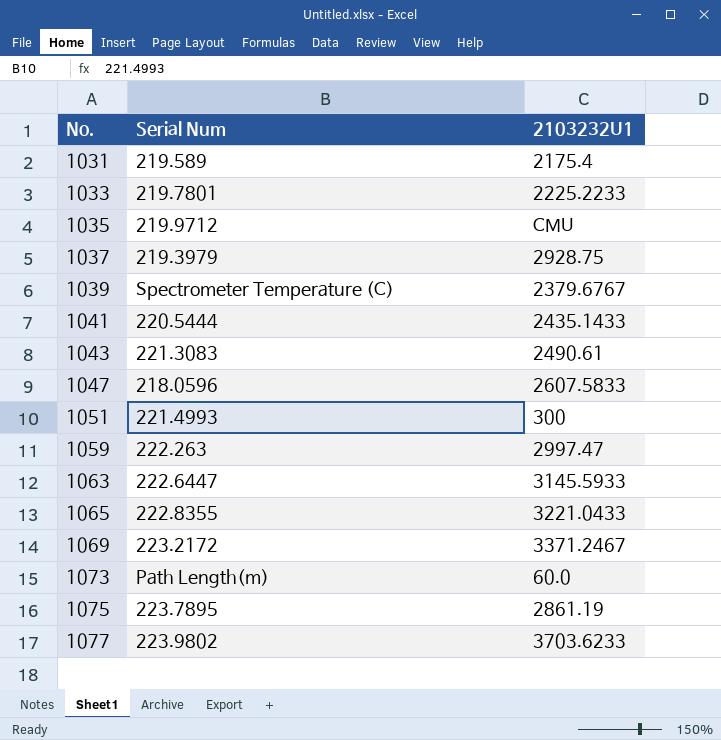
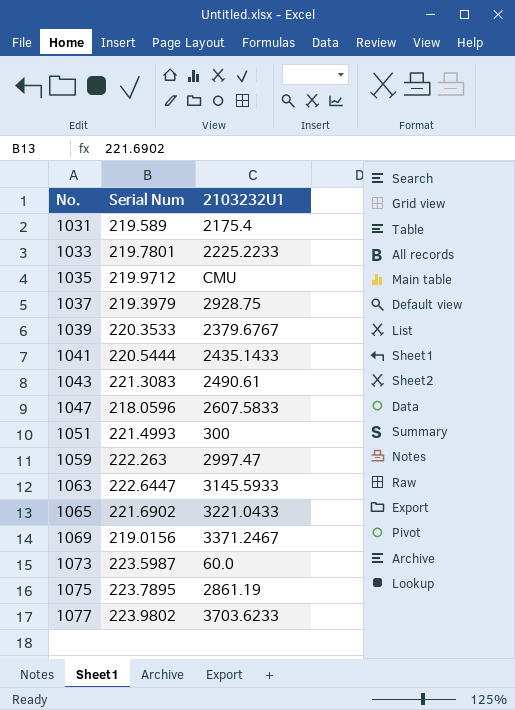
1039 | Serial Num: Spectrometer Temperature (C) -> 220.3533
1065 | Serial Num: 222.8355 -> 221.6902
1069 | Serial Num: 223.2172 -> 219.0156
1073 | Serial Num: Path Length(m) -> 223.5987

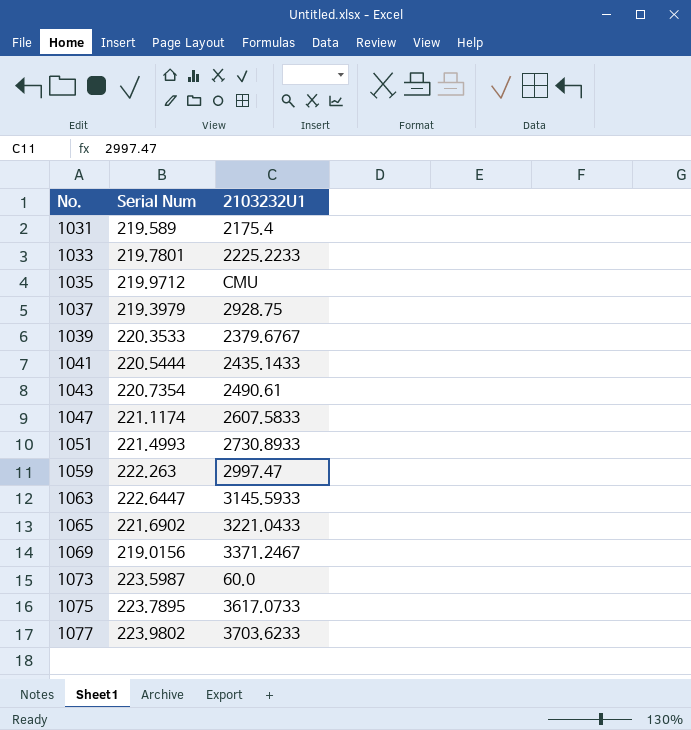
1043 | Serial Num: 221.3083 -> 220.7354
1047 | Serial Num: 218.0596 -> 221.1174
1051 | 2103232U1: 300 -> 2730.8933
1075 | 2103232U1: 2861.19 -> 3617.0733

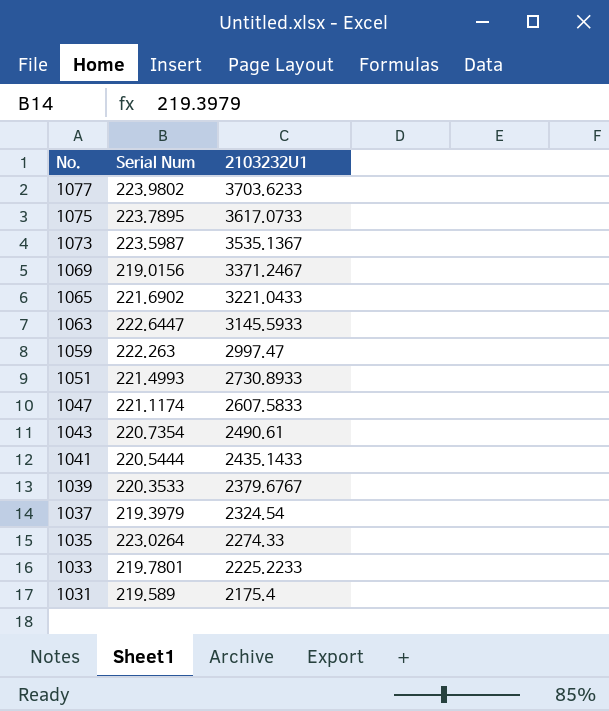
row order: No. ascending -> No. descending
1073 | 2103232U1: 60.0 -> 3535.1367
1037 | 2103232U1: 2928.75 -> 2324.54
1035 | Serial Num: 219.9712 -> 223.0264
1035 | 2103232U1: CMU -> 2274.33

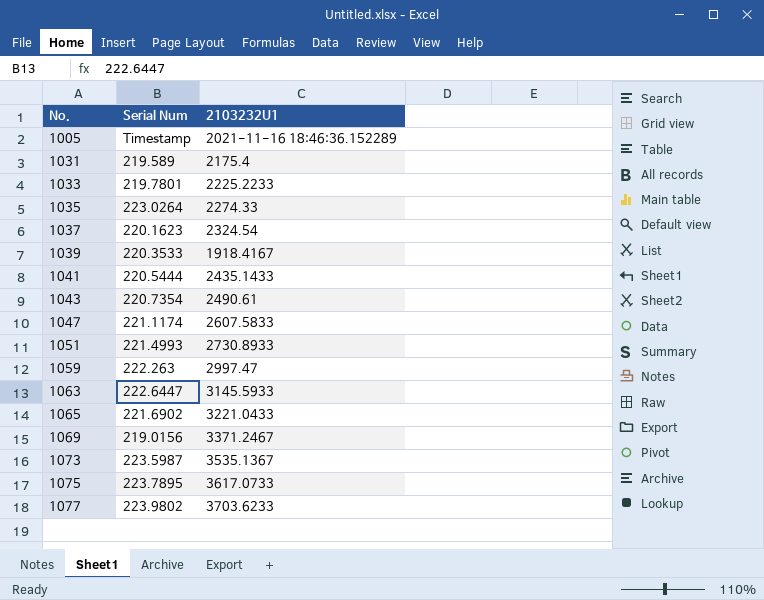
row order: No. descending -> No. ascending
row 1005: none -> Timestamp | 2021-11-16 18:46:36.152289
1037 | Serial Num: 219.3979 -> 220.1623
1039 | 2103232U1: 2379.6767 -> 1918.4167

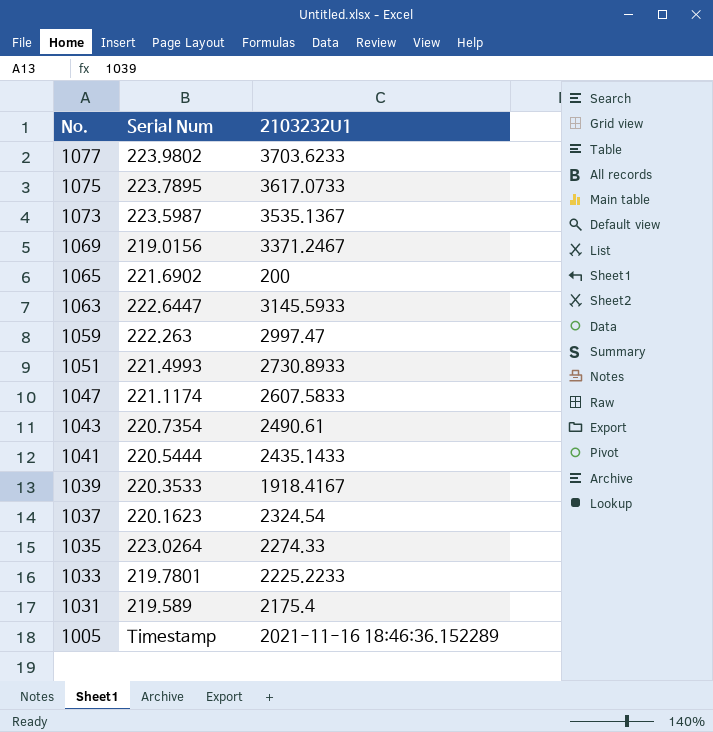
row order: No. ascending -> No. descending
1065 | 2103232U1: 3221.0433 -> 200

